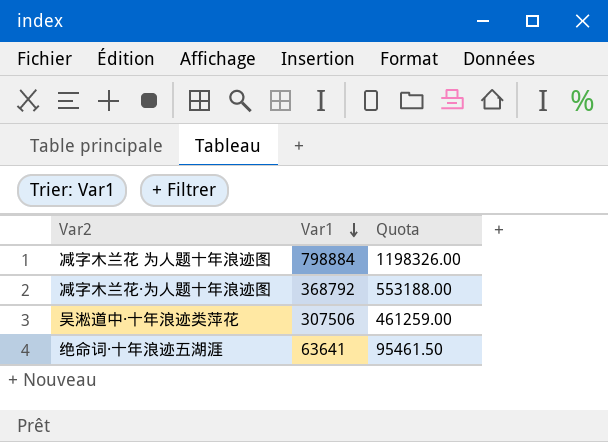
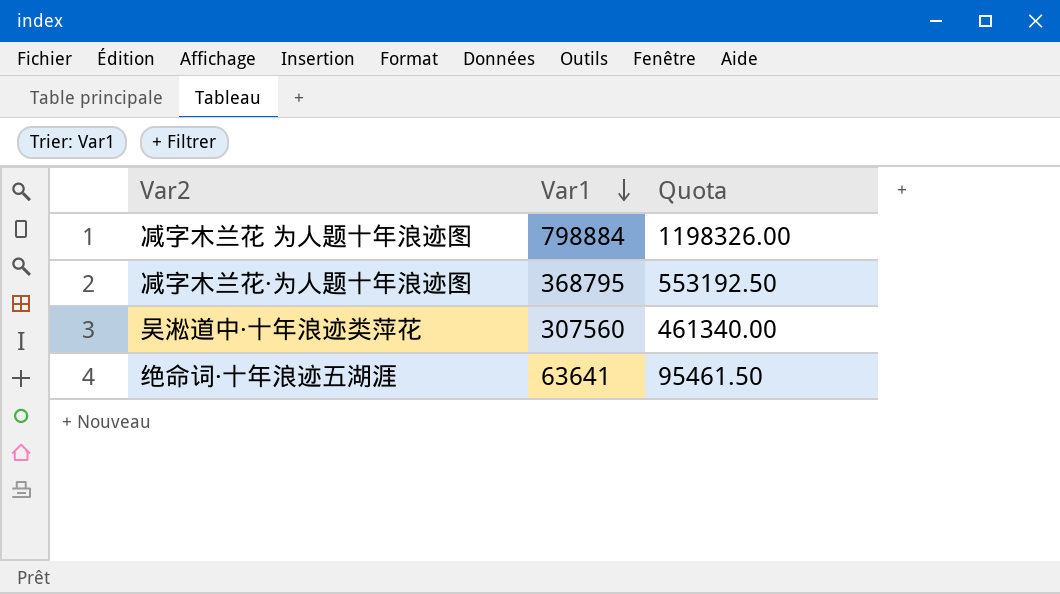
减字木兰花·为人题十年浪迹图 | Var1: 368792 -> 368795
减字木兰花·为人题十年浪迹图 | Quota: 553188.00 -> 553192.50
吴淞道中·十年浪迹类萍花 | Var1: 307506 -> 307560
吴淞道中·十年浪迹类萍花 | Quota: 461259.00 -> 461340.00

